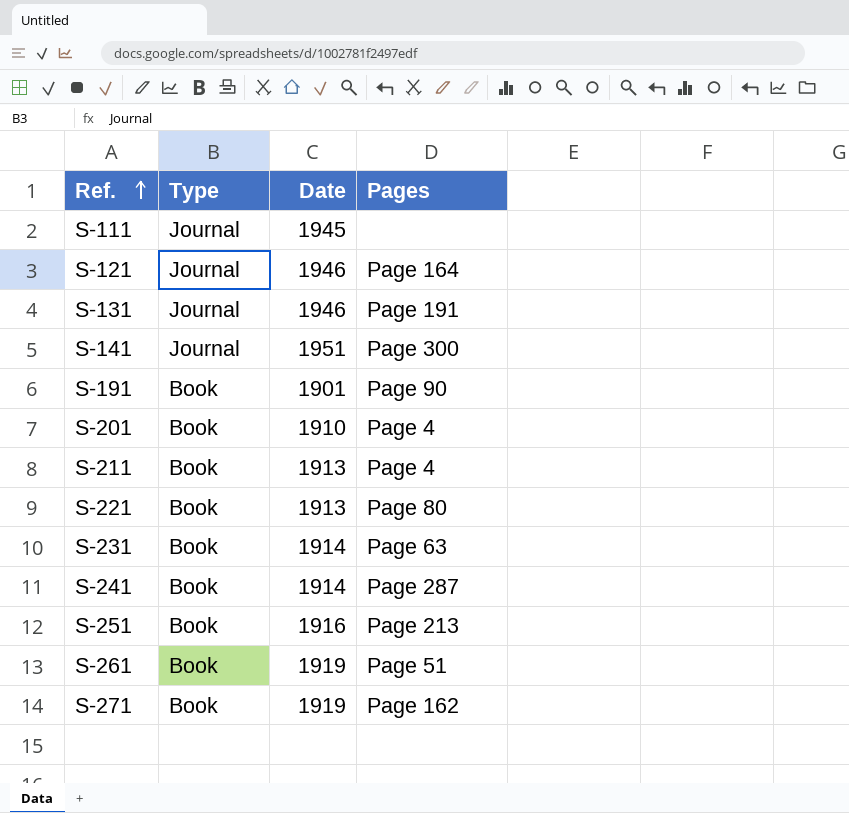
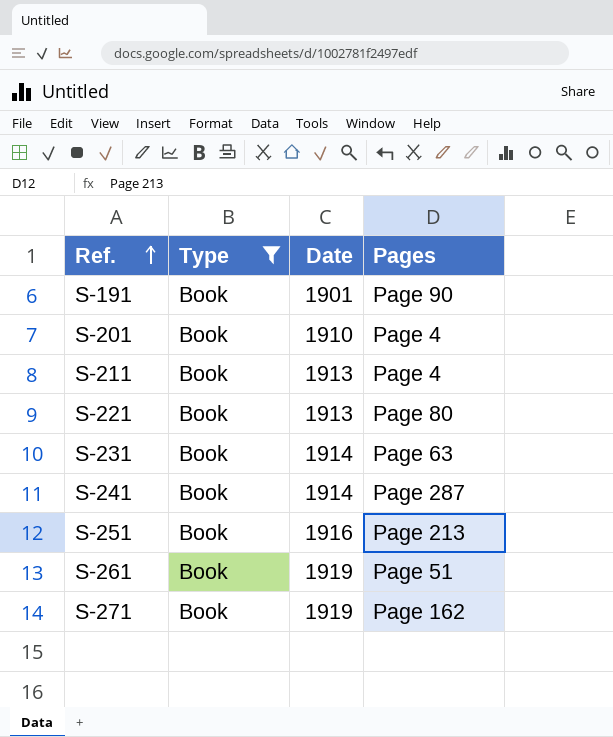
filter: none -> Type = Book

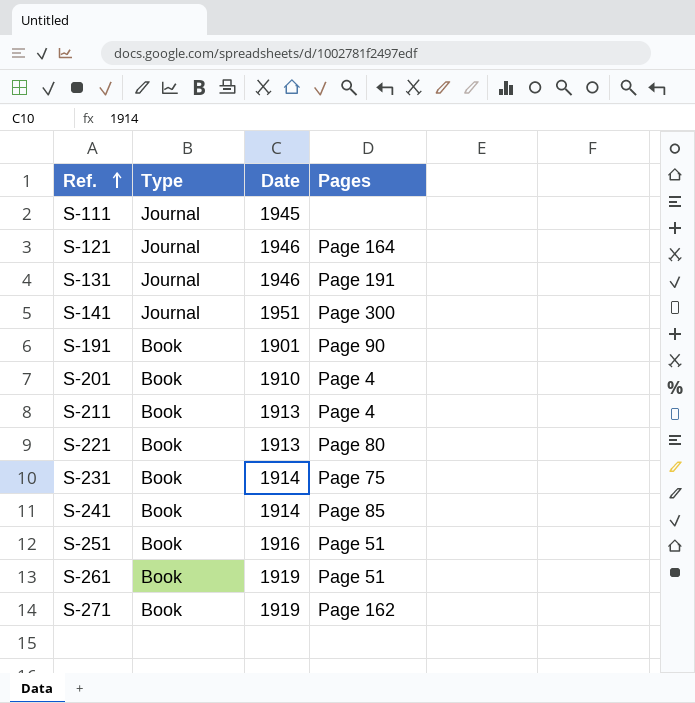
filter: Type = Book -> none
S-231 | Pages: Page 63 -> Page 75
S-241 | Pages: Page 287 -> Page 85
S-251 | Pages: Page 213 -> Page 51

